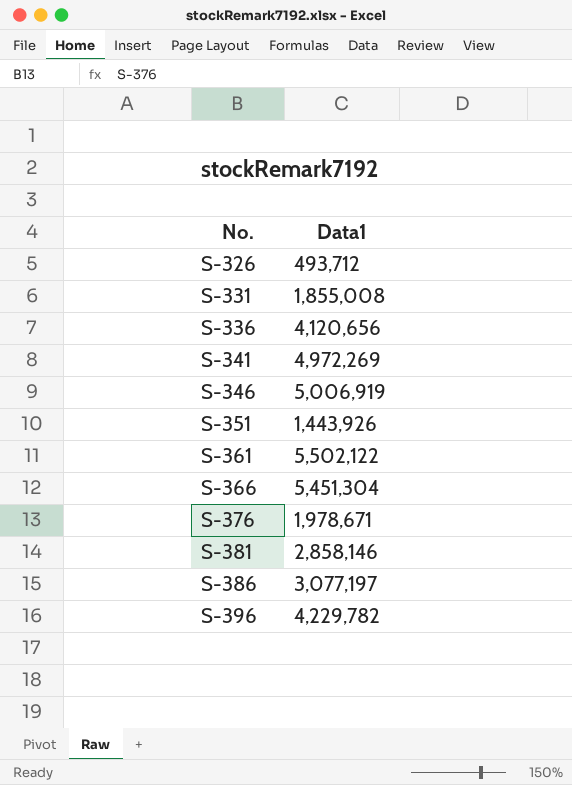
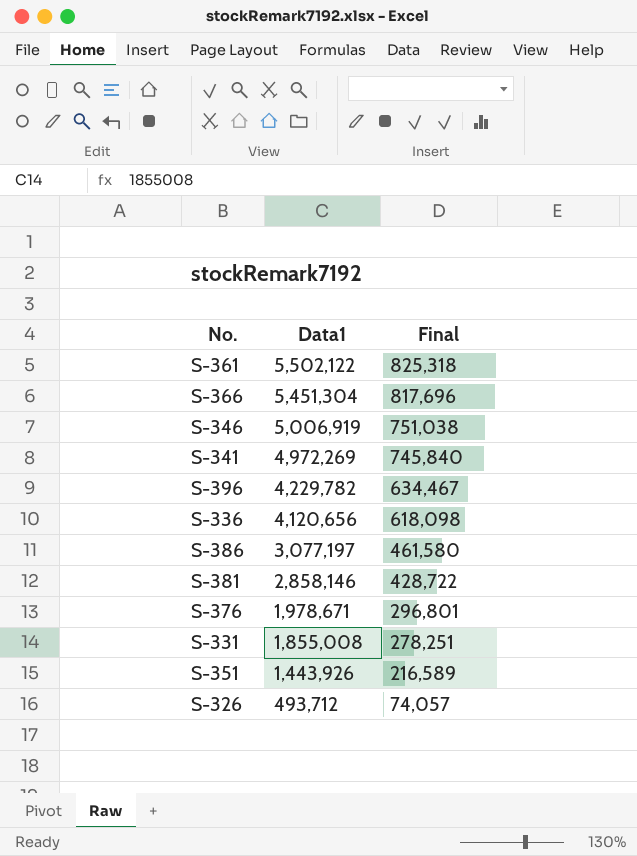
row order: No. ascending -> Data1 descending
column Final | formula: none -> [Data1] * 0.15

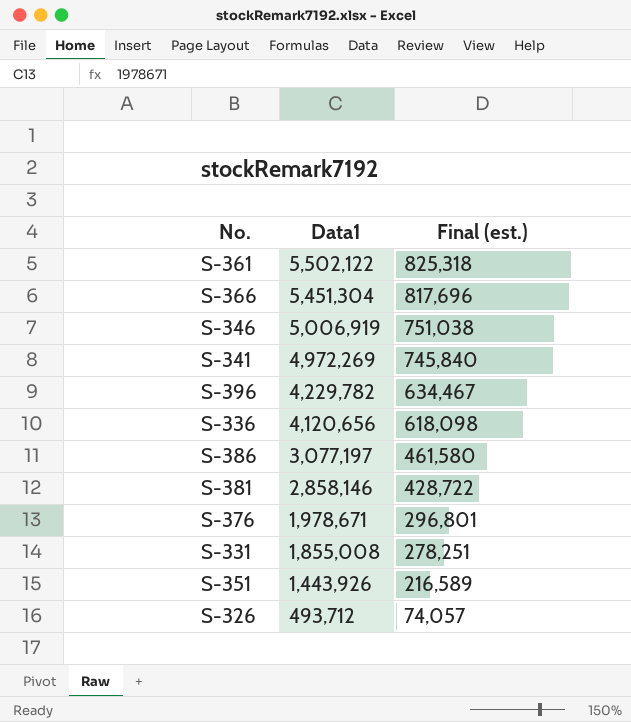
column name: Final -> Final (est.)

